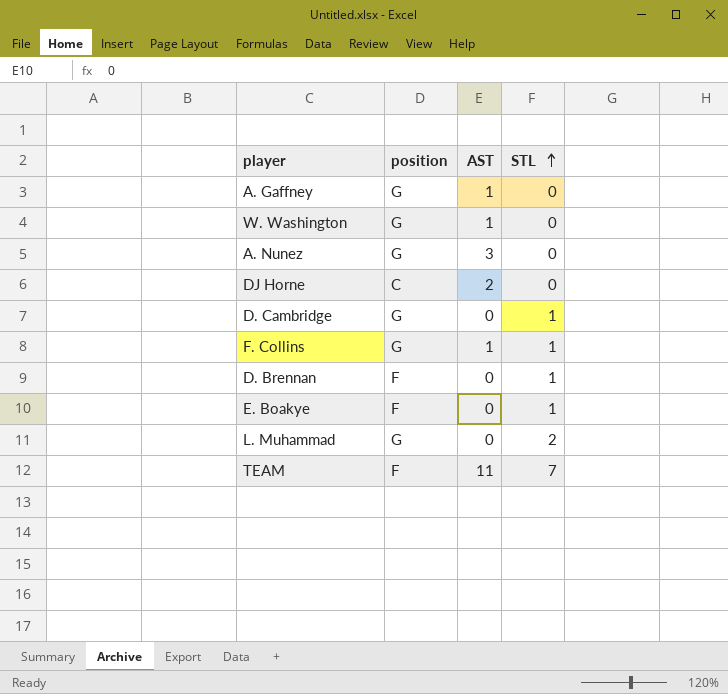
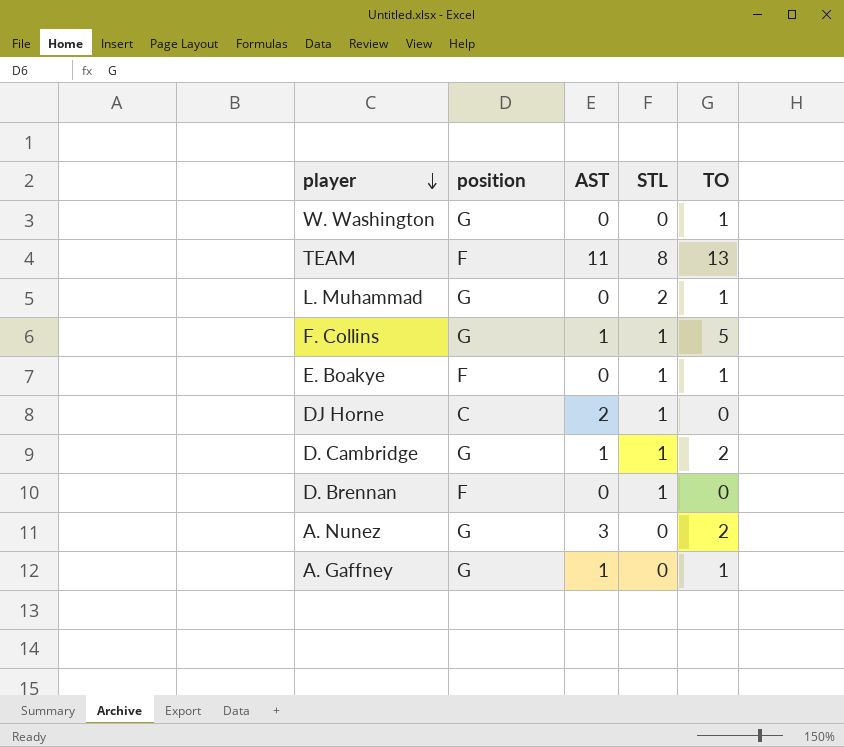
row order: STL ascending -> player descending
column TO | position: none -> 5
W. Washington | AST: 1 -> 0
TEAM | STL: 7 -> 8
DJ Horne | STL: 0 -> 1
D. Cambridge | AST: 0 -> 1

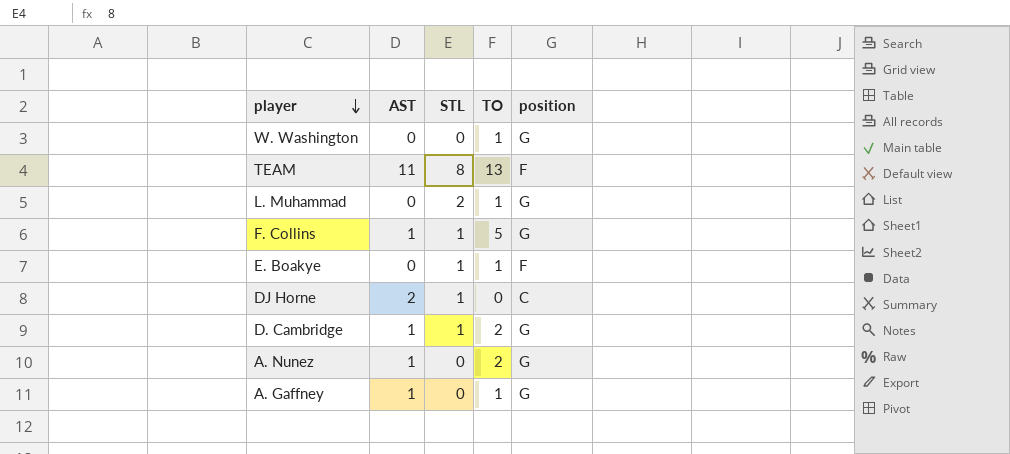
column position | position: 2 -> 5
row D. Brennan: F | 0 | 1 | 0 -> none
A. Nunez | AST: 3 -> 1

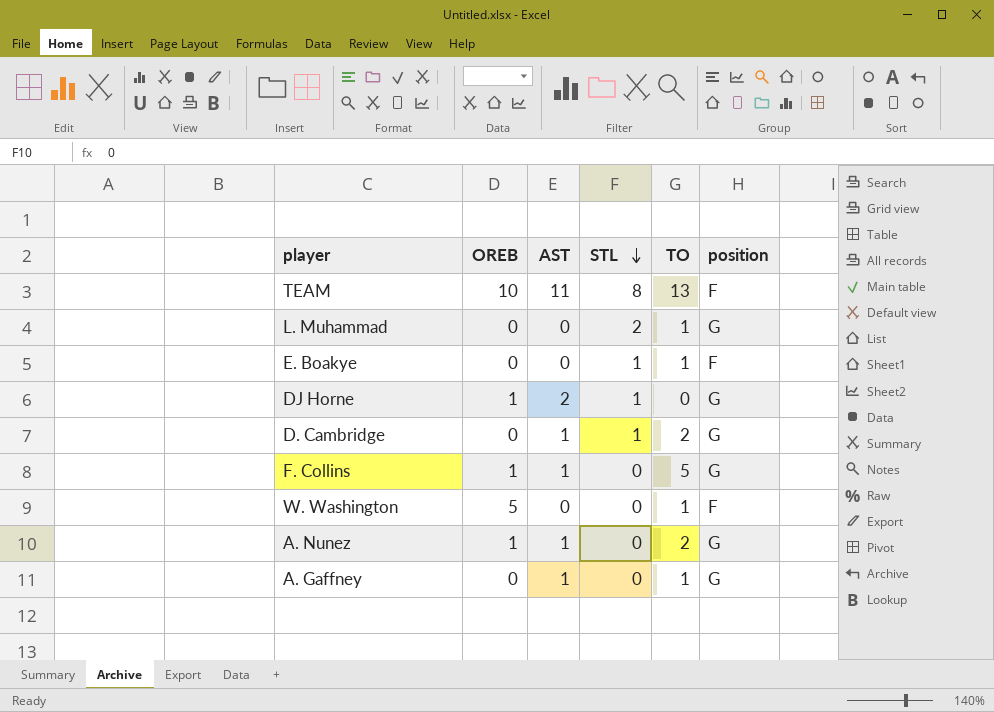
row order: player descending -> STL descending
column OREB | position: none -> 2
DJ Horne | position: C -> G
F. Collins | STL: 1 -> 0
W. Washington | position: G -> F

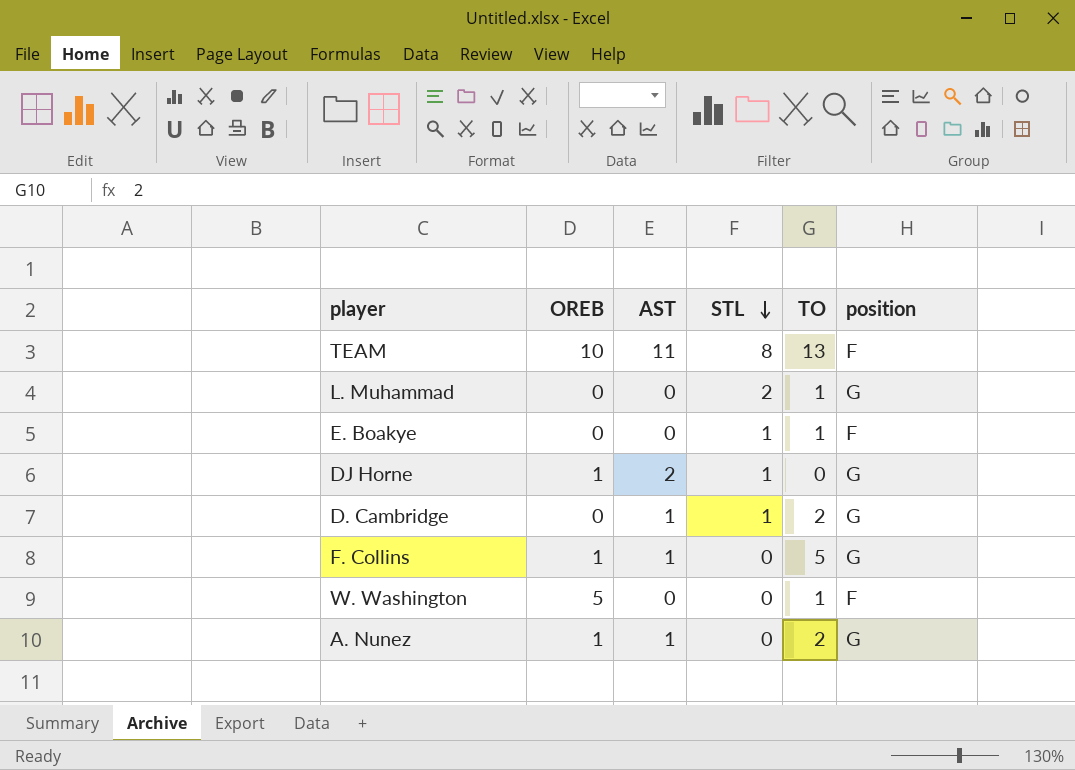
row A. Gaffney: 0 | 1 | 0 | 1 | G -> none

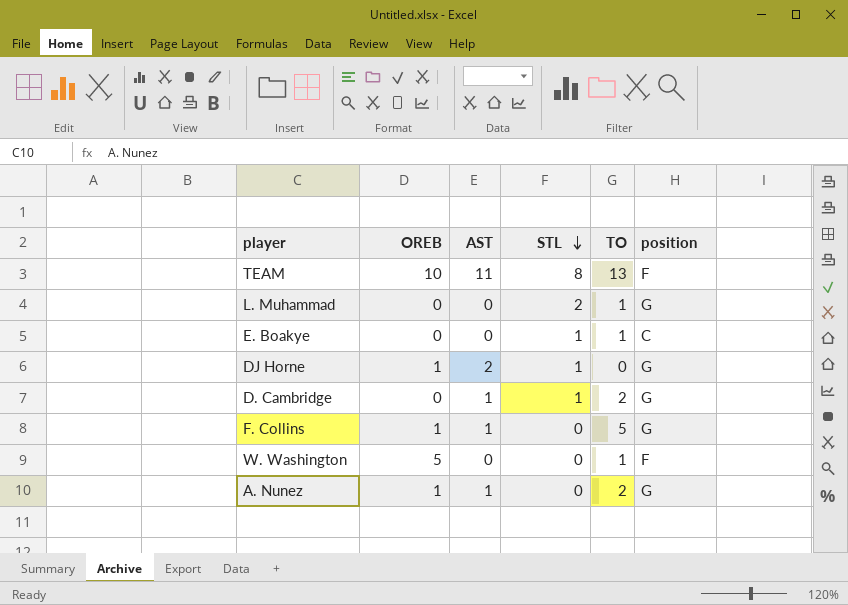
E. Boakye | position: F -> C

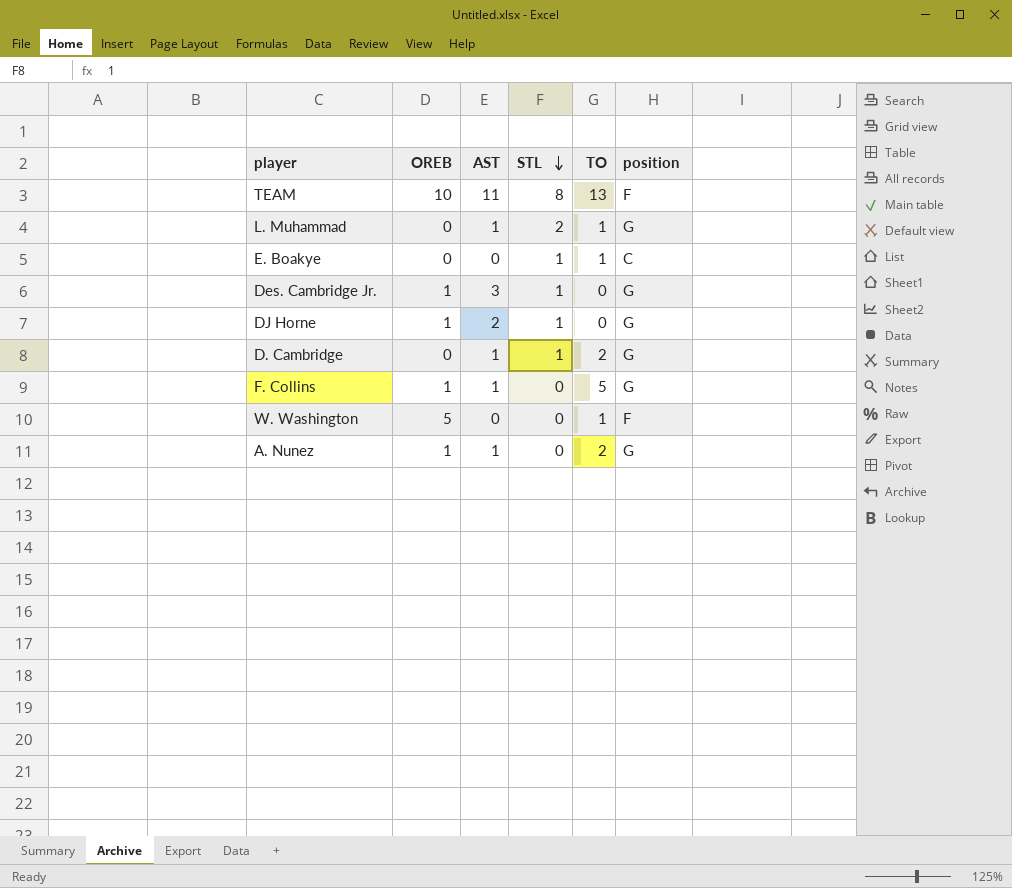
L. Muhammad | AST: 0 -> 1
row Des. Cambridge Jr.: none -> 1 | 3 | 1 | 0 | G

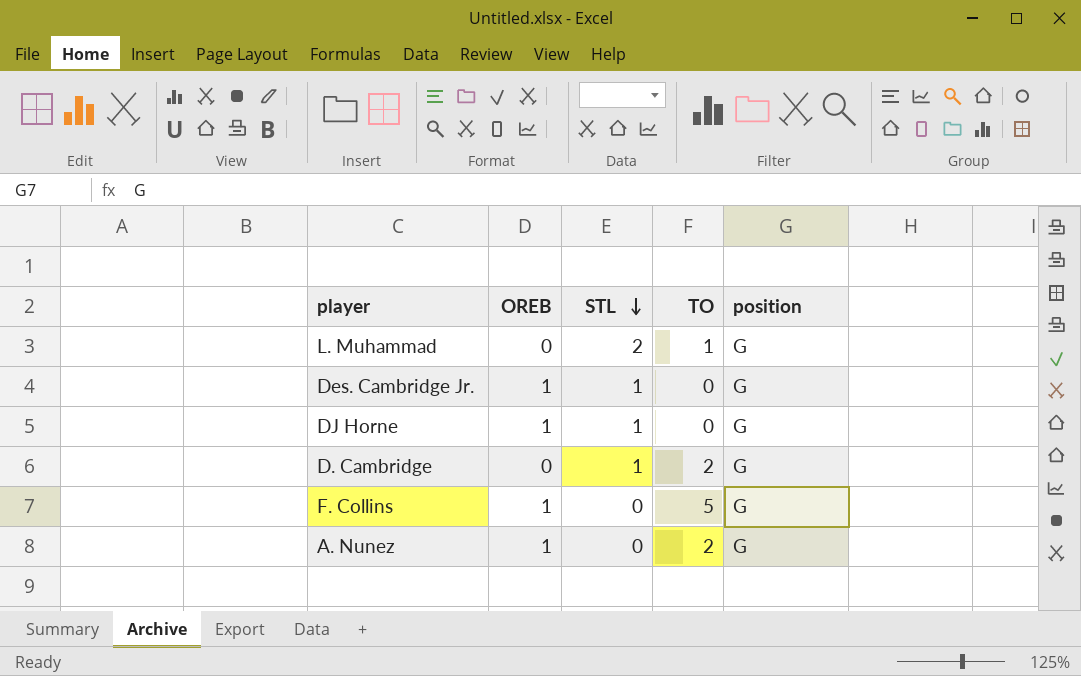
column AST | position: 3 -> none
row TEAM: 10 | 11 | 8 | 13 | F -> none
row E. Boakye: 0 | 0 | 1 | 1 | C -> none
row W. Washington: 5 | 0 | 0 | 1 | F -> none

